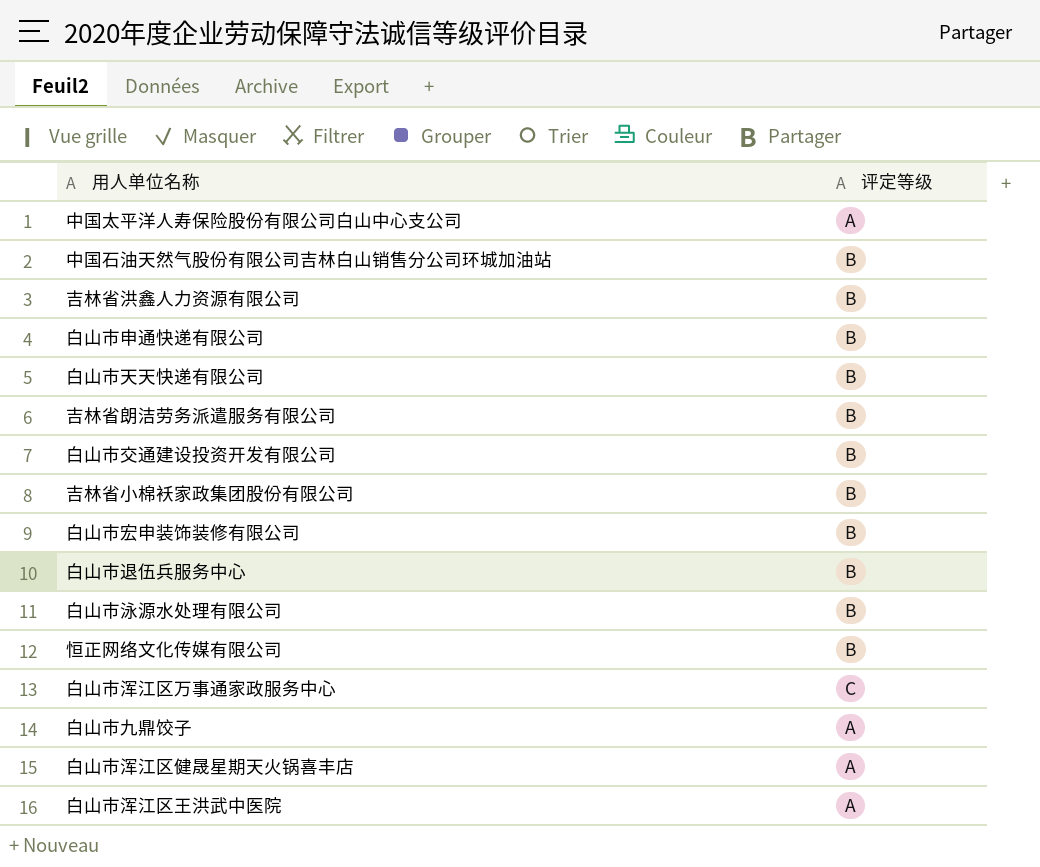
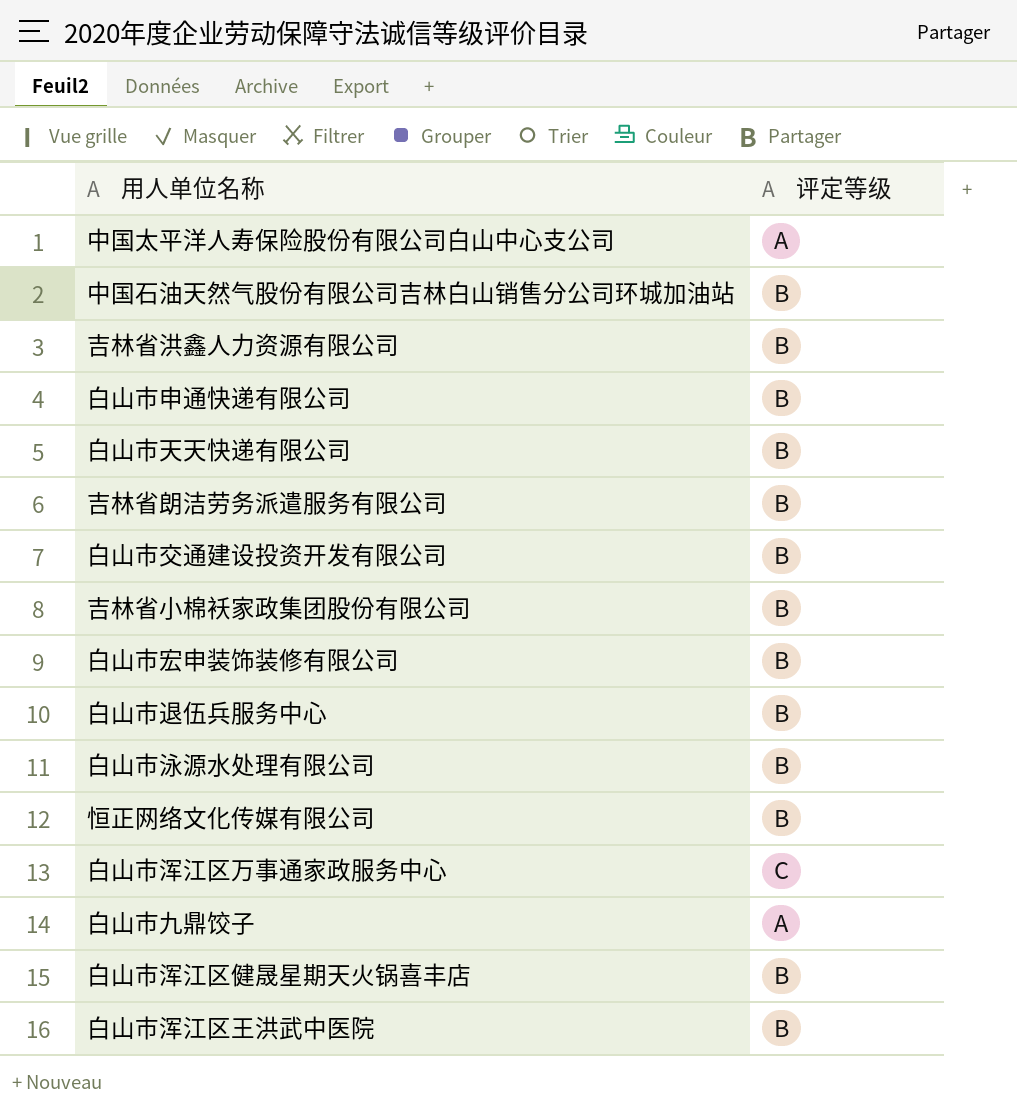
白山市浑江区健晟星期天火锅喜丰店 | 评定等级: A -> B
白山市浑江区王洪武中医院 | 评定等级: A -> B

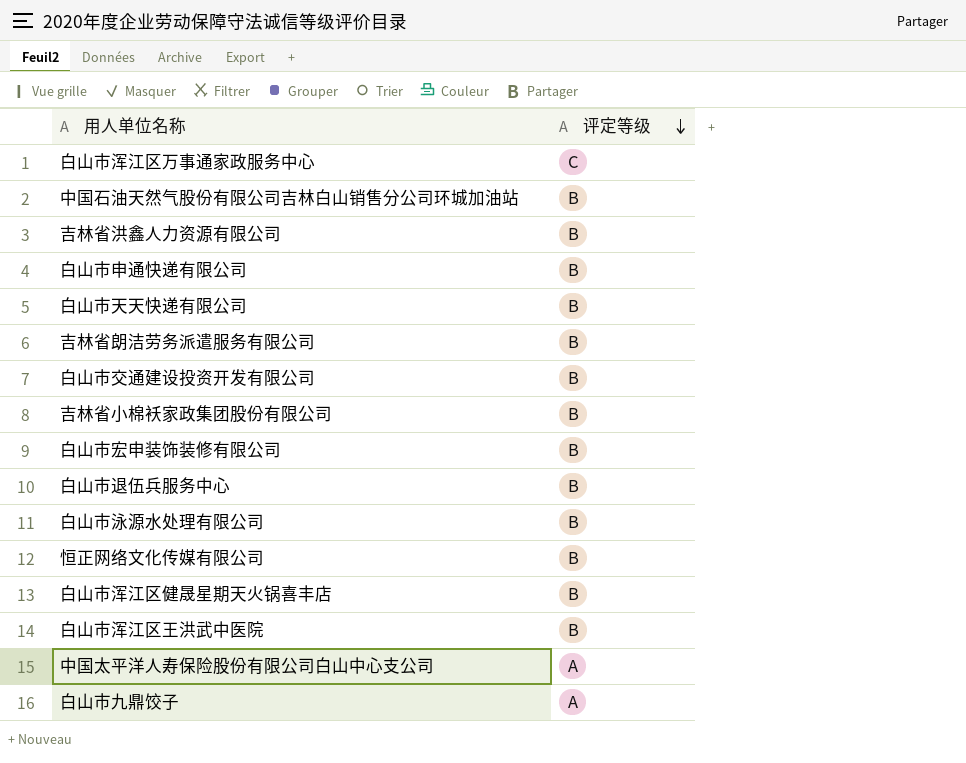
row order: none -> 评定等级 descending

